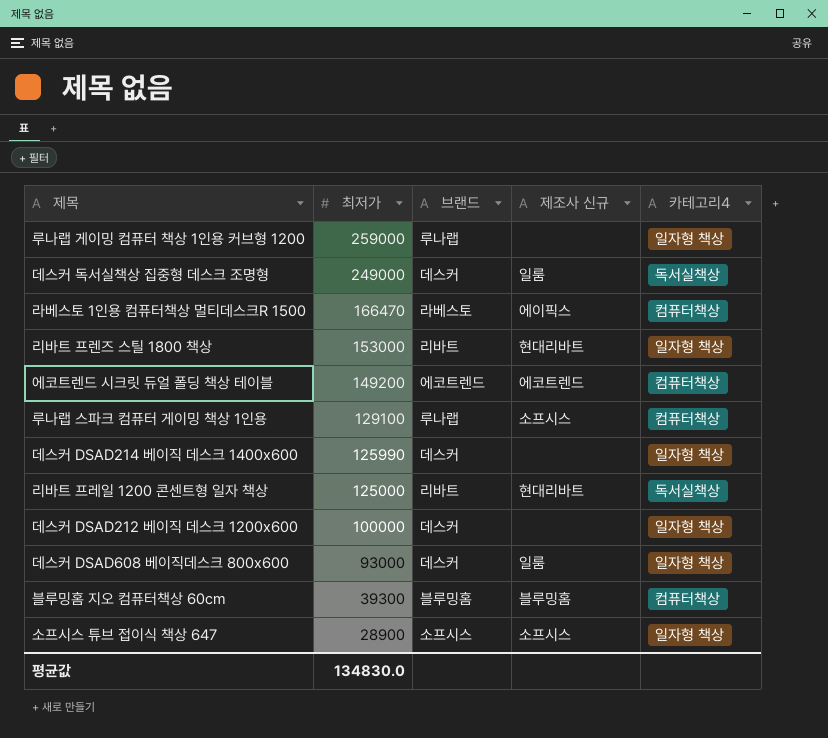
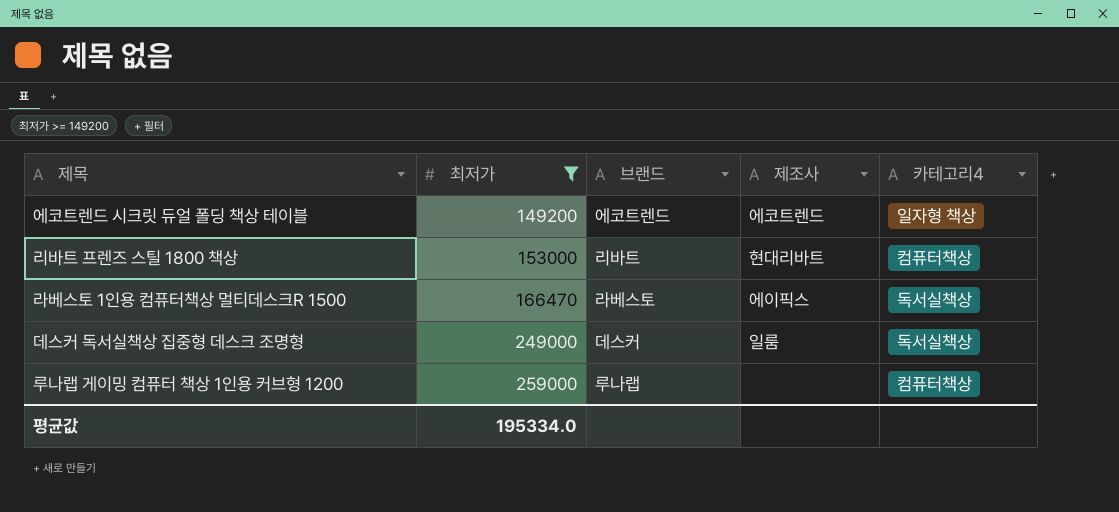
filter: none -> 최저가 >= 149200
row order: 최저가 descending -> 최저가 ascending
column name: 제조사 신규 -> 제조사
에코트렌드 시크릿 듀얼 폴딩 책상 테이블 | 카테고리4: 컴퓨터책상 -> 일자형 책상
리바트 프렌즈 스틸 1800 책상 | 카테고리4: 일자형 책상 -> 컴퓨터책상
라베스토 1인용 컴퓨터책상 멀티데스크R 1500 | 카테고리4: 컴퓨터책상 -> 독서실책상
루나랩 게이밍 컴퓨터 책상 1인용 커브형 1200 | 카테고리4: 일자형 책상 -> 컴퓨터책상
평균값 | 최저가: 134830.0 -> 195334.0

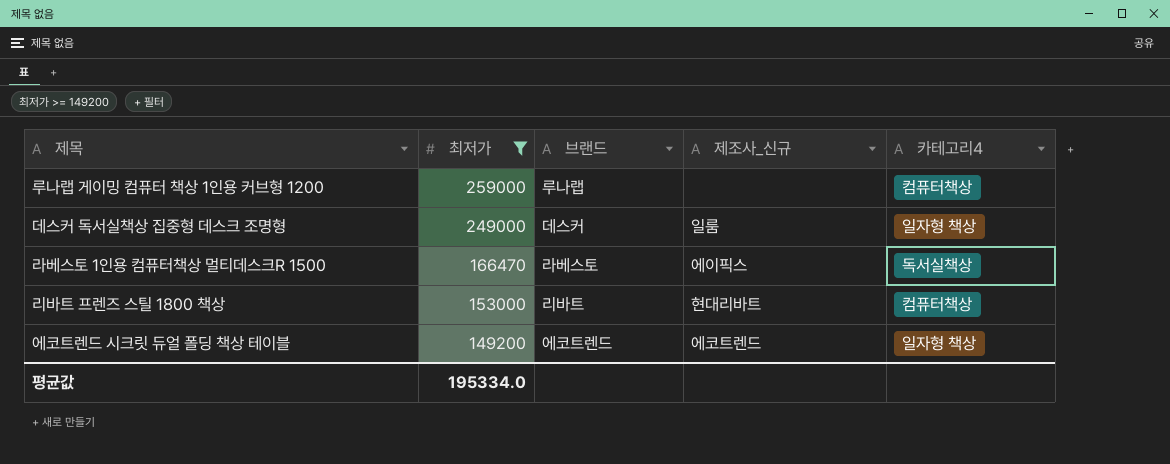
row order: 최저가 ascending -> 최저가 descending
column name: 제조사 -> 제조사_신규
데스커 독서실책상 집중형 데스크 조명형 | 카테고리4: 독서실책상 -> 일자형 책상

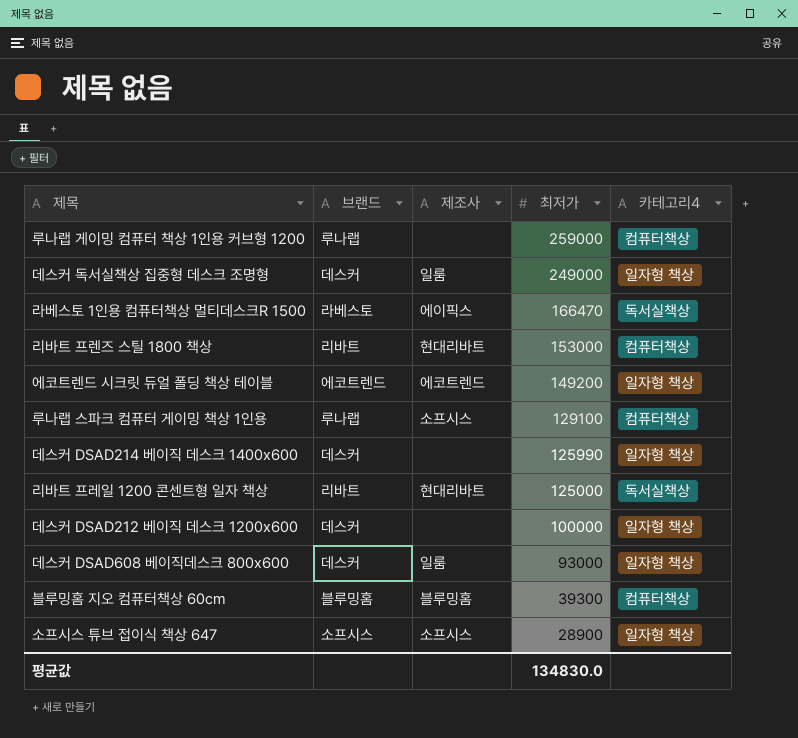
filter: 최저가 >= 149200 -> none
column name: 제조사_신규 -> 제조사
column 최저가 | position: 2 -> 4
평균값 | 최저가: 195334.0 -> 134830.0

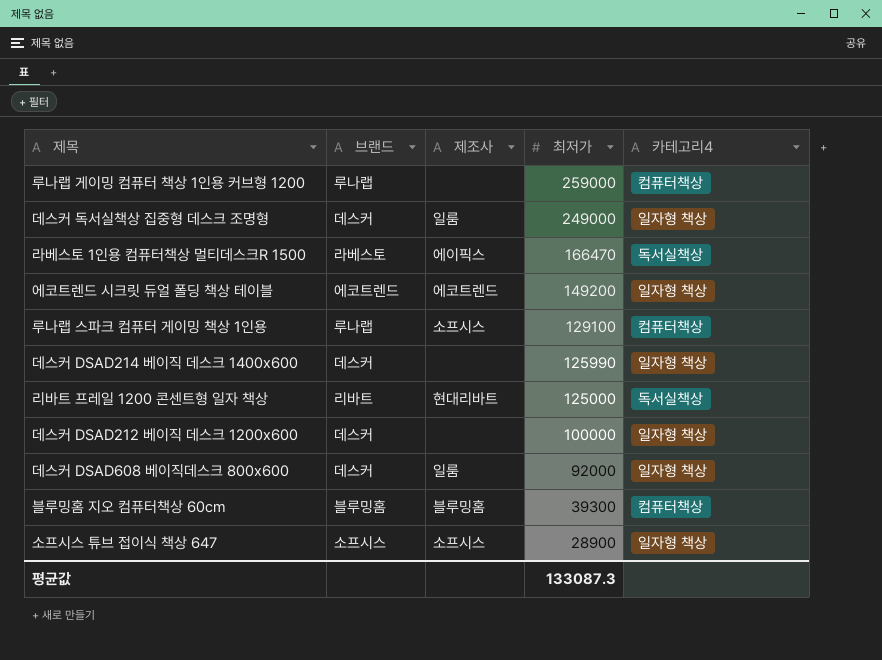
row 리바트 프렌즈 스틸 1800 책상: 리바트 | 현대리바트 | 153000 | 컴퓨터책상 -> none
데스커 DSAD608 베이직데스크 800x600 | 최저가: 93000 -> 92000
평균값 | 최저가: 134830.0 -> 133087.3

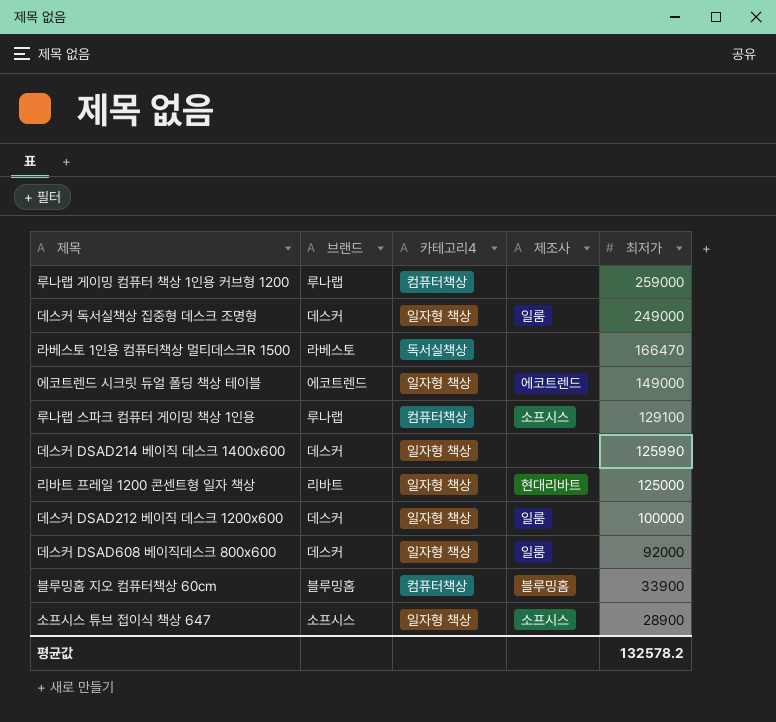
column 카테고리4 | position: 5 -> 3
라베스토 1인용 컴퓨터책상 멀티데스크R 1500 | 제조사: 에이픽스 -> none
에코트렌드 시크릿 듀얼 폴딩 책상 테이블 | 최저가: 149200 -> 149000
리바트 프레일 1200 콘센트형 일자 책상 | 카테고리4: 독서실책상 -> 일자형 책상
데스커 DSAD212 베이직 데스크 1200x600 | 제조사: none -> 일룸
블루밍홈 지오 컴퓨터책상 60cm | 최저가: 39300 -> 33900
평균값 | 최저가: 133087.3 -> 132578.2

